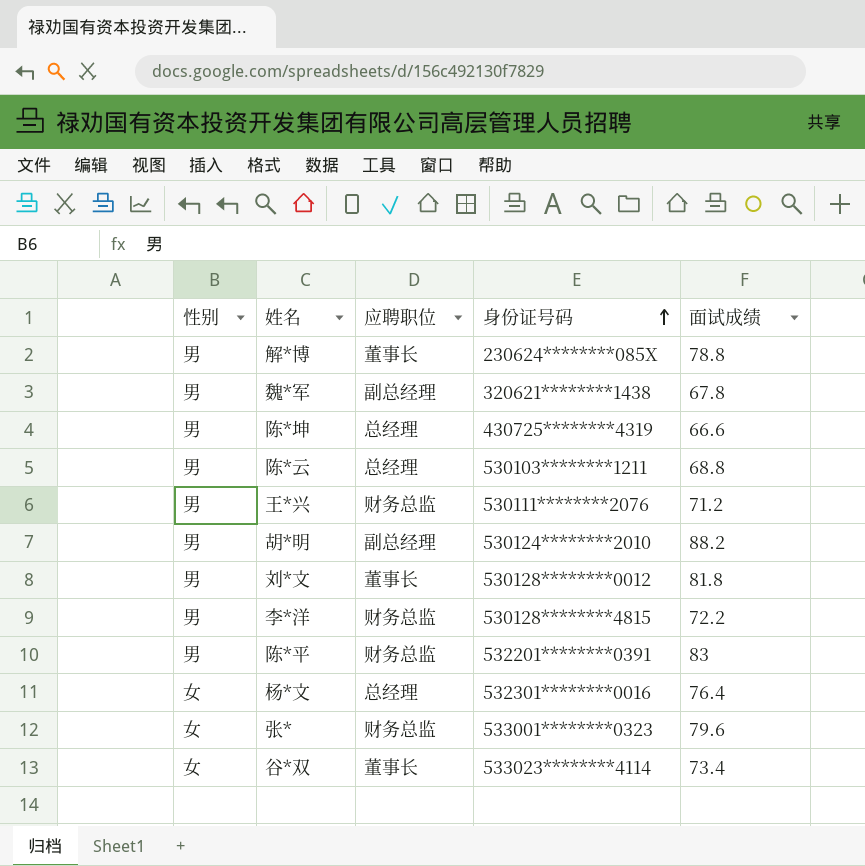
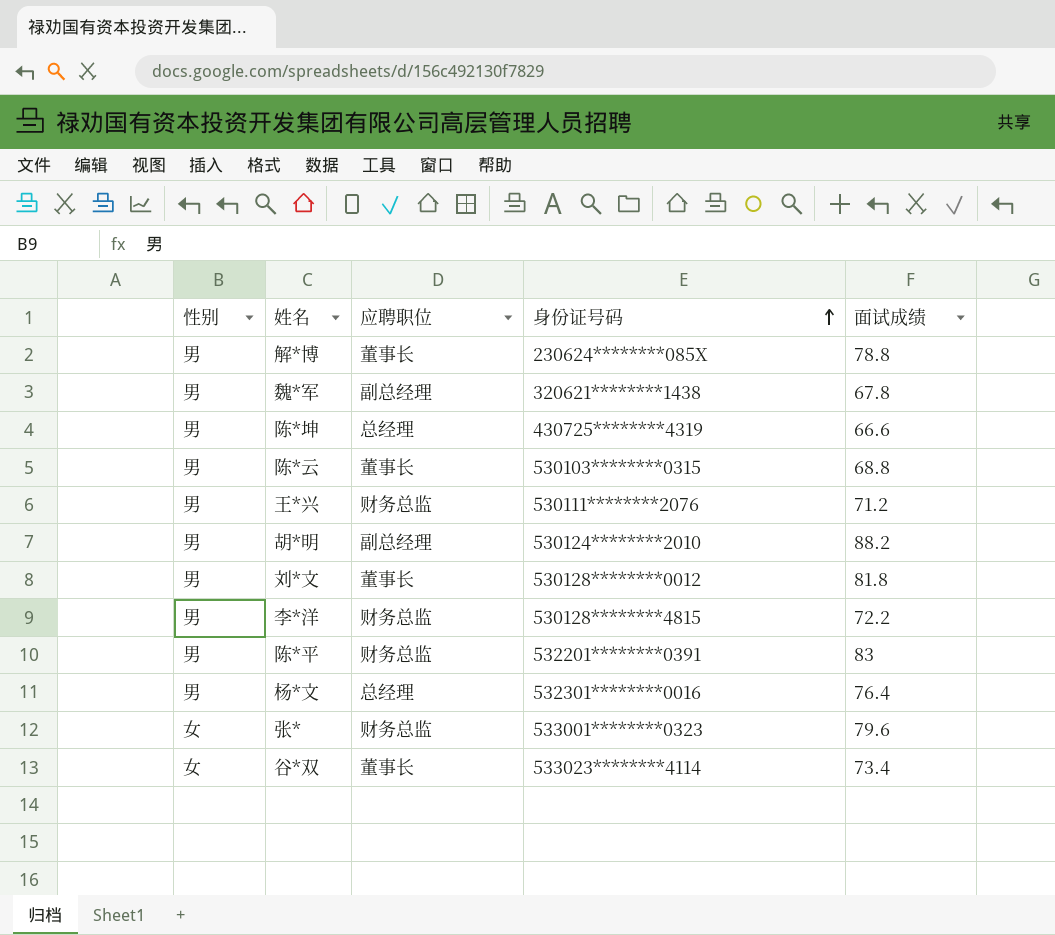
陈*云 | 应聘职位: 总经理 -> 董事长
陈*云 | 身份证号码: 530103********1211 -> 530103********0315
杨*文 | 性别: 女 -> 男

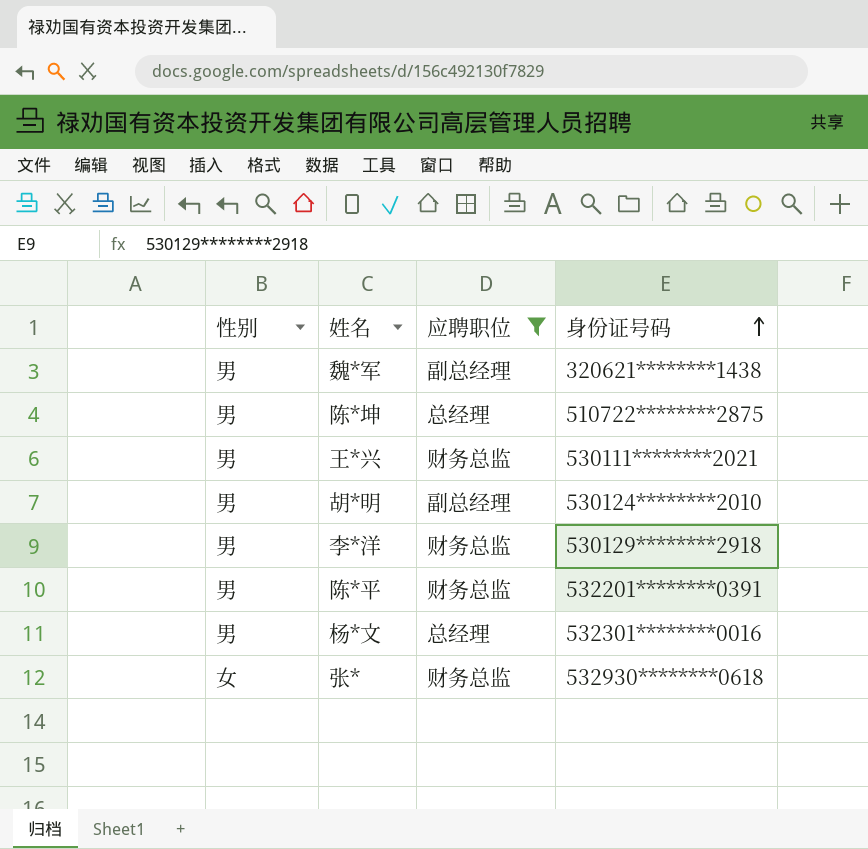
filter: none -> 应聘职位 != 董事长
column 面试成绩 | position: 5 -> none
陈*坤 | 身份证号码: 430725********4319 -> 510722********2875
王*兴 | 身份证号码: 530111********2076 -> 530111********2021
李*洋 | 身份证号码: 530128********4815 -> 530129********2918
张* | 身份证号码: 533001********0323 -> 532930********0618

